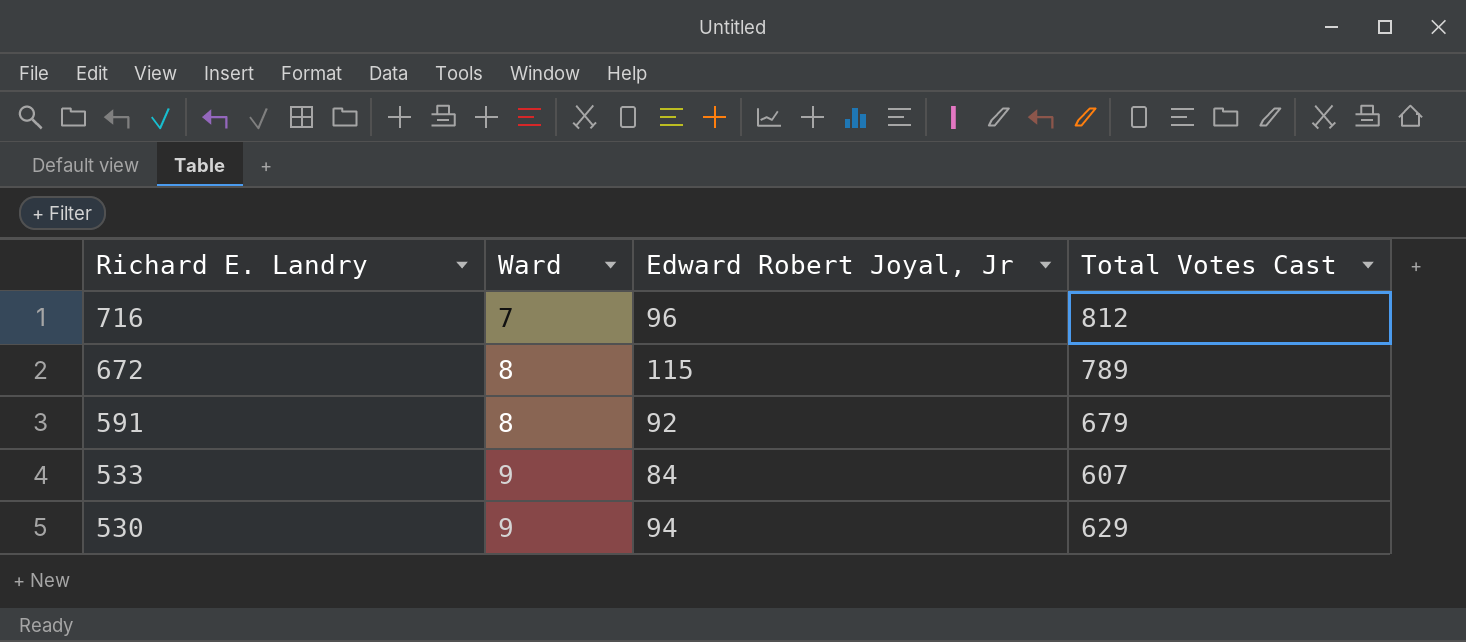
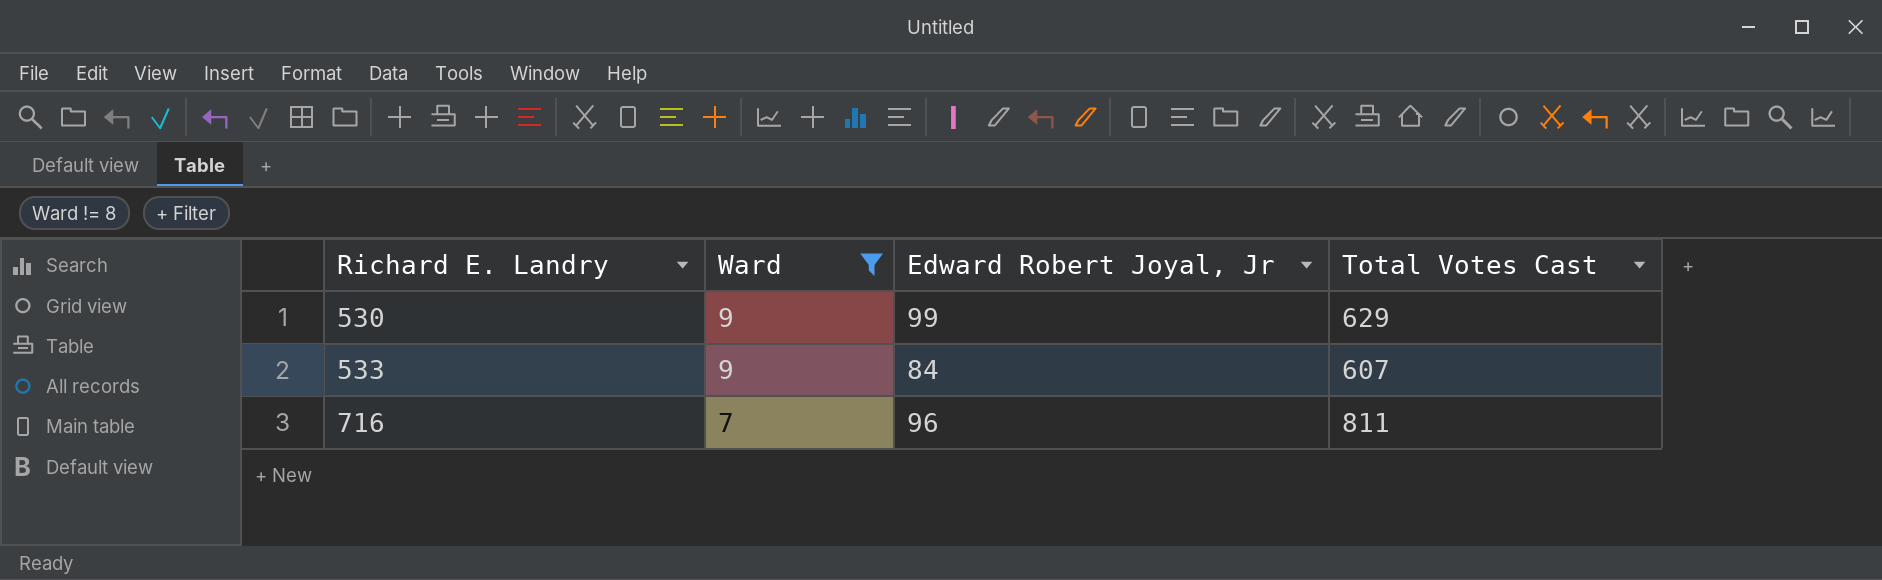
filter: none -> Ward != 8
row order: Richard E. Landry descending -> Richard E. Landry ascending
530 | Edward Robert Joyal, Jr: 94 -> 99
716 | Total Votes Cast: 812 -> 811

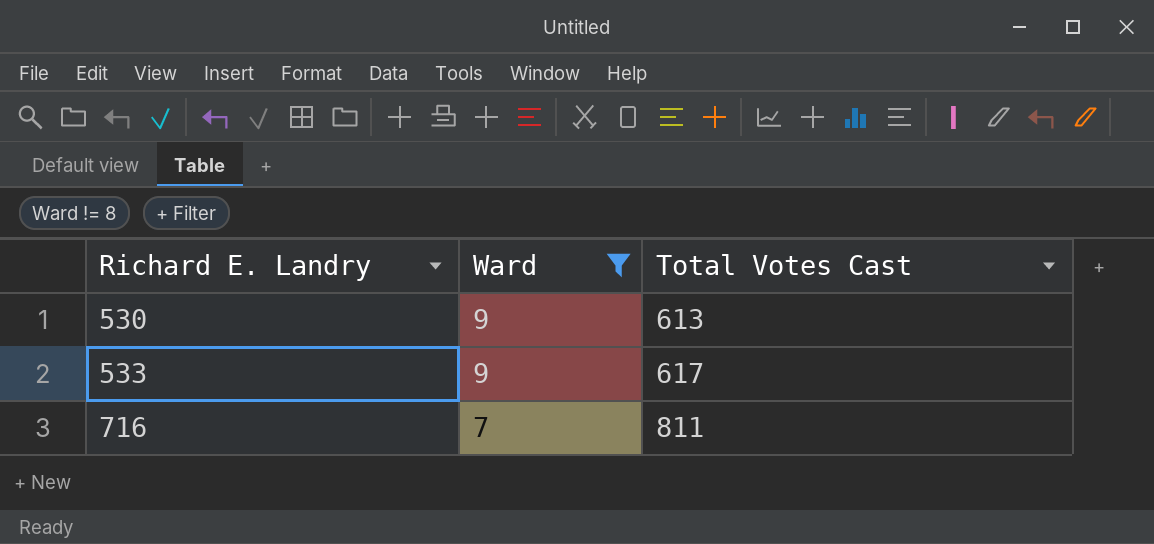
column Edward Robert Joyal, Jr | position: 3 -> none
530 | Total Votes Cast: 629 -> 613
533 | Total Votes Cast: 607 -> 617

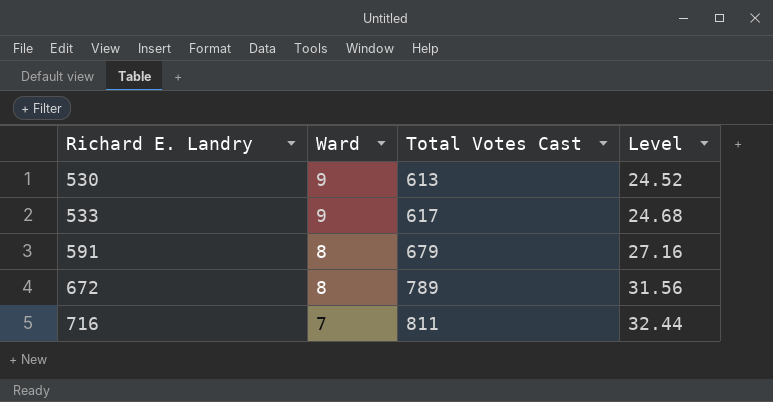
filter: Ward != 8 -> none
column Level | formula: none -> [Total Votes Cast] * 0.04

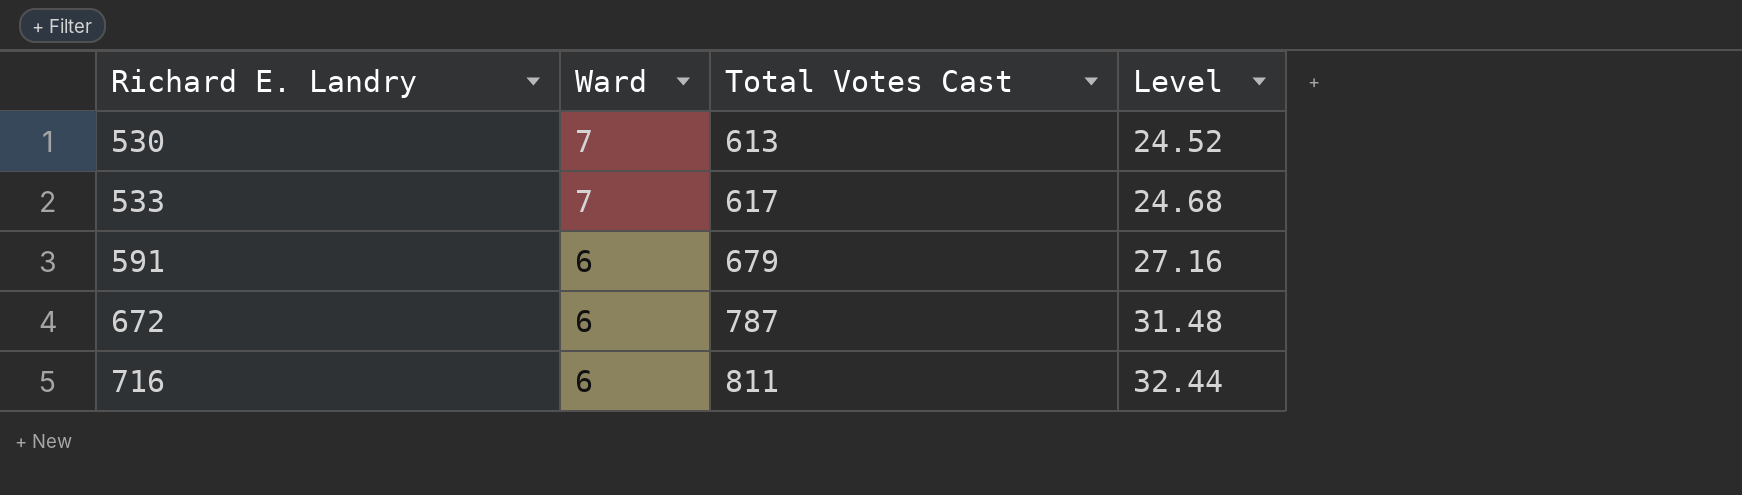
530 | Ward: 9 -> 7
533 | Ward: 9 -> 7
591 | Ward: 8 -> 6
672 | Ward: 8 -> 6
672 | Total Votes Cast: 789 -> 787
672 | Level: 31.56 -> 31.48
716 | Ward: 7 -> 6

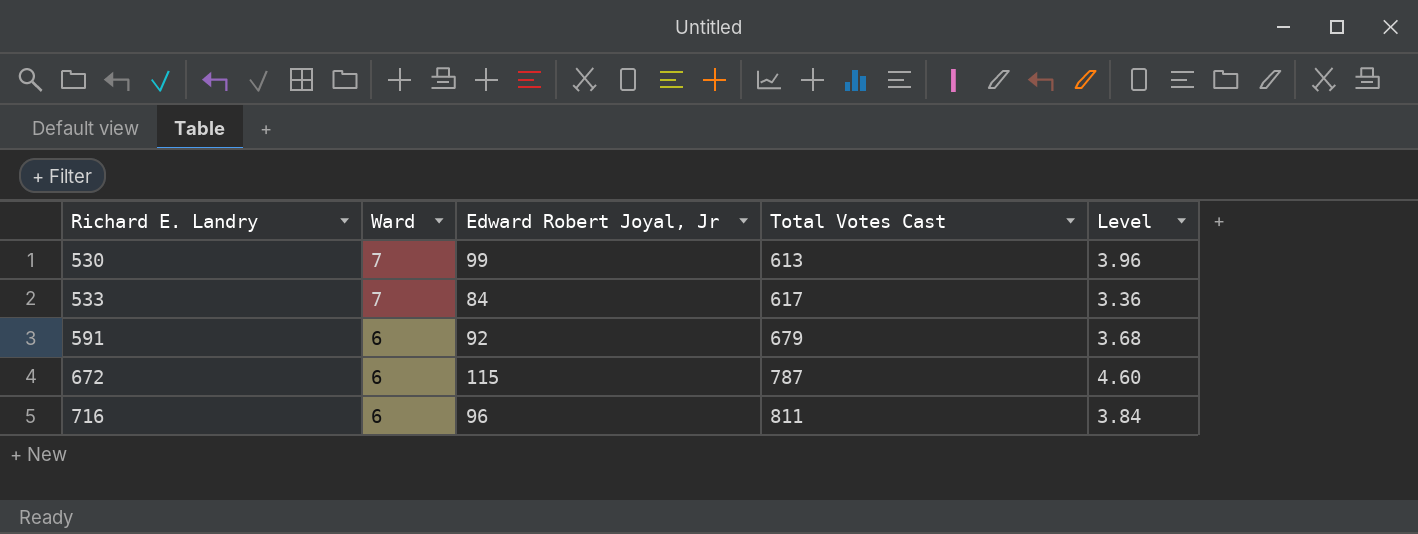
column Edward Robert Joyal, Jr | position: none -> 3
column Level | formula: [Total Votes Cast] * 0.04 -> [Edward Robert Joyal, Jr] * 0.04

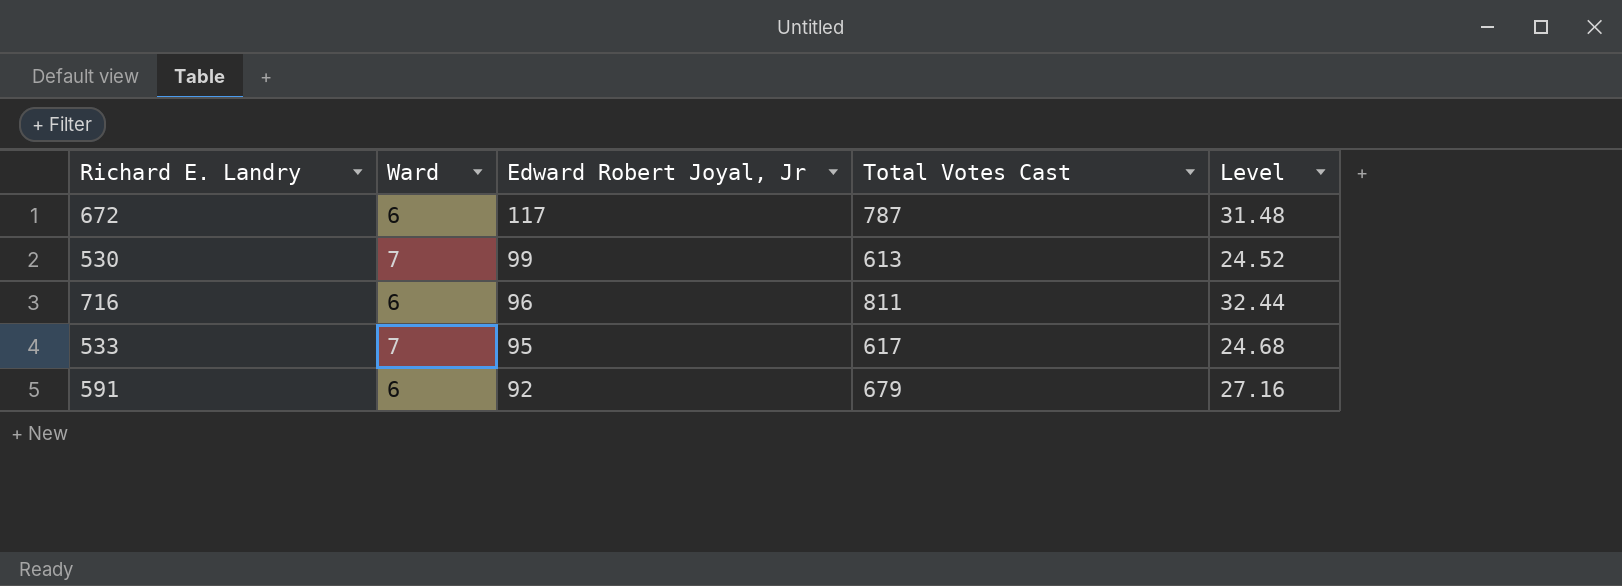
row order: Richard E. Landry ascending -> Edward Robert Joyal, Jr descending
column Level | formula: [Edward Robert Joyal, Jr] * 0.04 -> [Total Votes Cast] * 0.04
672 | Edward Robert Joyal, Jr: 115 -> 117
533 | Edward Robert Joyal, Jr: 84 -> 95

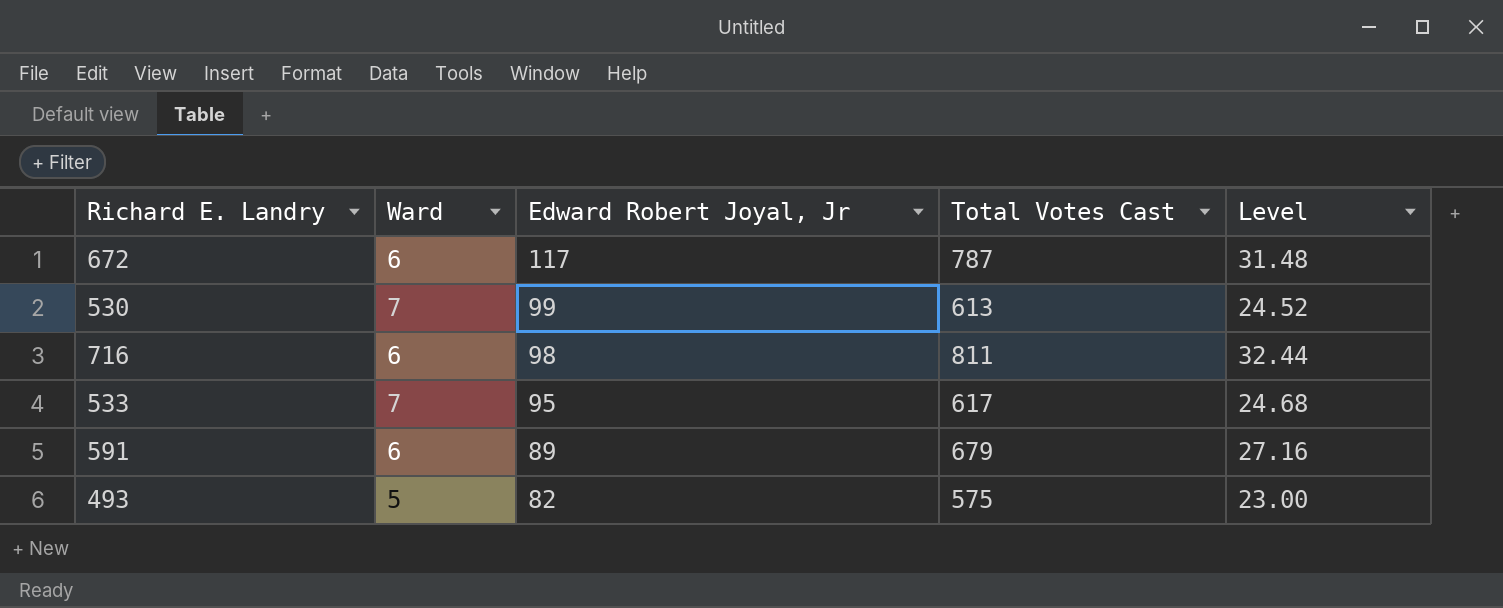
716 | Edward Robert Joyal, Jr: 96 -> 98
591 | Edward Robert Joyal, Jr: 92 -> 89
row 493: none -> 5 | 82 | 575 | 23.00

